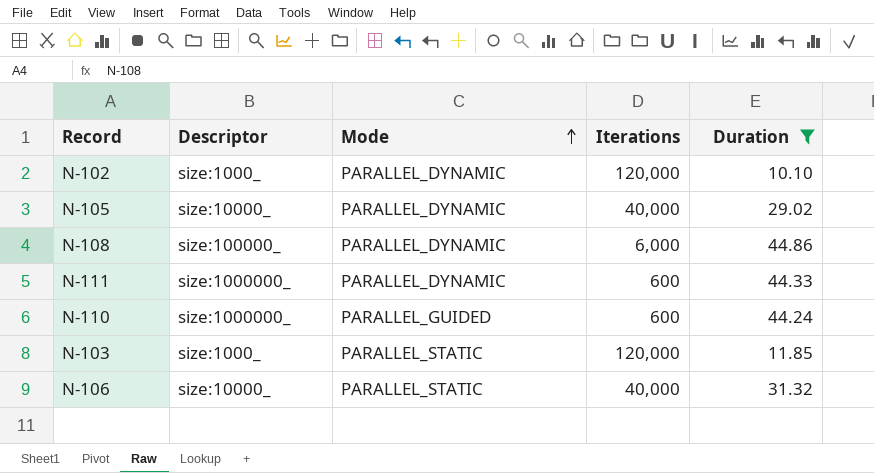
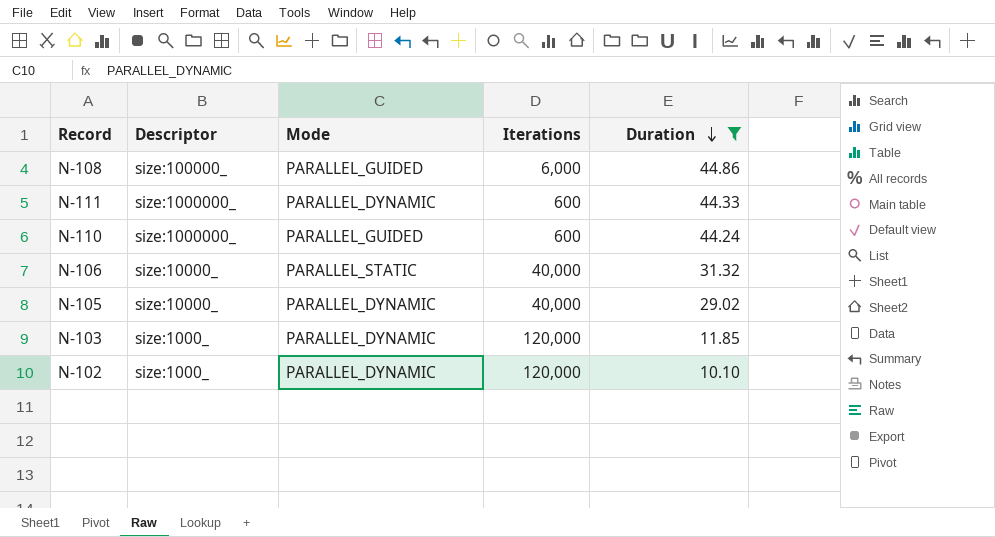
row order: Mode ascending -> Duration descending
N-108 | Mode: PARALLEL_DYNAMIC -> PARALLEL_GUIDED
N-103 | Mode: PARALLEL_STATIC -> PARALLEL_DYNAMIC

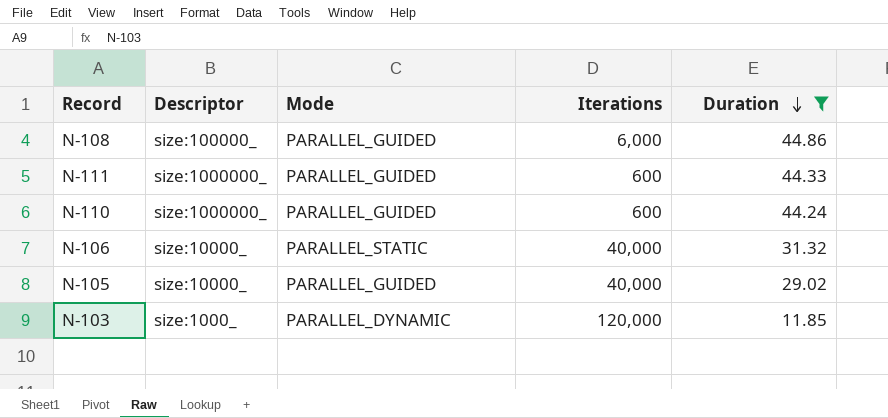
row N-102: size:1000_ | PARALLEL_DYNAMIC | 120,000 | 10.10 -> none
N-111 | Mode: PARALLEL_DYNAMIC -> PARALLEL_GUIDED
N-105 | Mode: PARALLEL_DYNAMIC -> PARALLEL_GUIDED

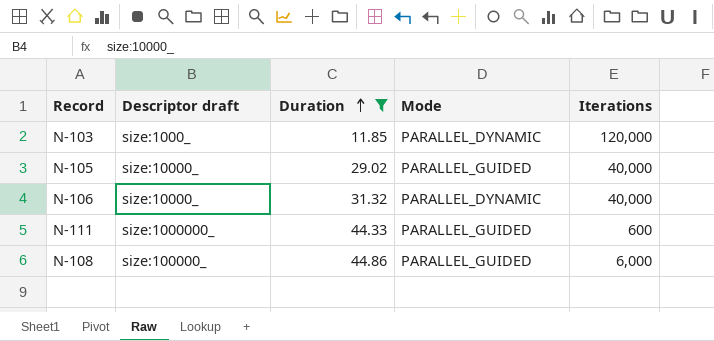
row order: Duration descending -> Duration ascending
column name: Descriptor -> Descriptor draft
column Duration | position: 5 -> 3
row N-110: size:1000000_ | PARALLEL_GUIDED | 600 | 44.24 -> none
N-106 | Mode: PARALLEL_STATIC -> PARALLEL_DYNAMIC

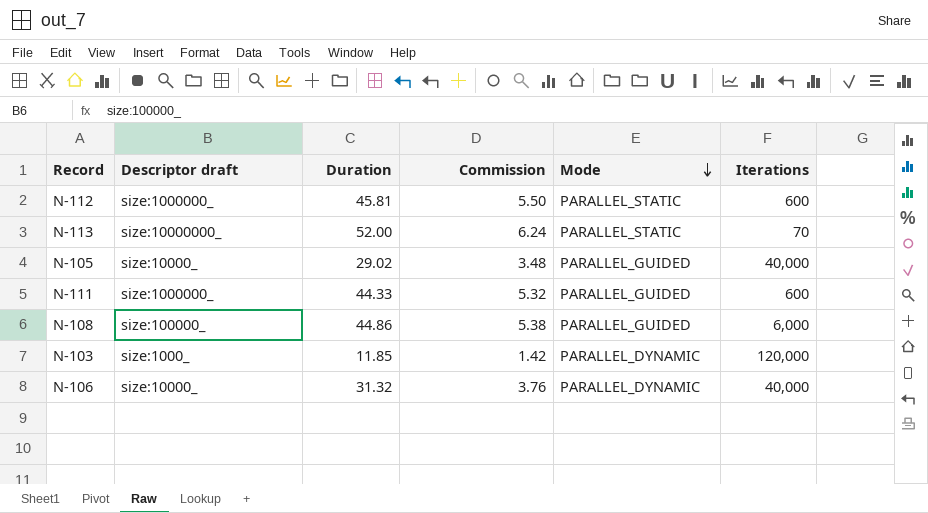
filter: Duration <= 44.86 -> none
row order: Duration ascending -> Mode descending
column Commission | formula: none -> [Duration] * 0.12

